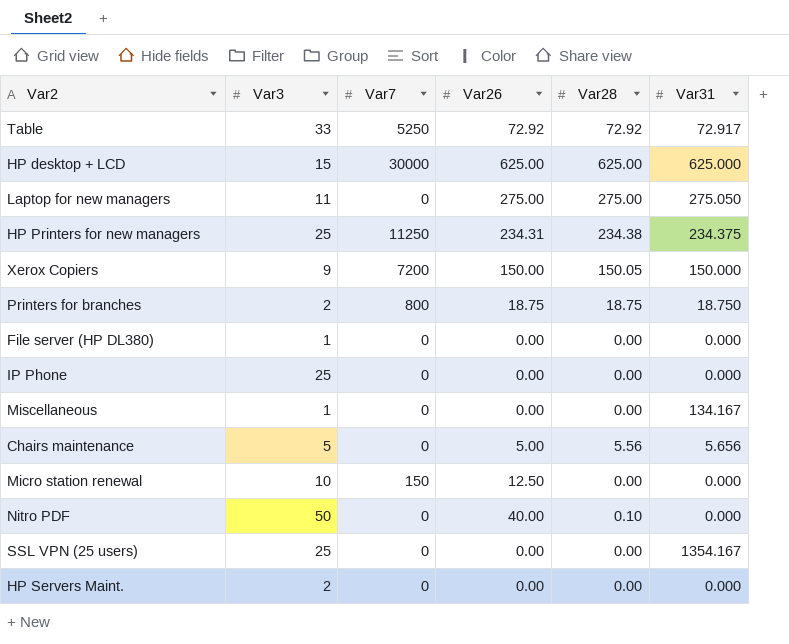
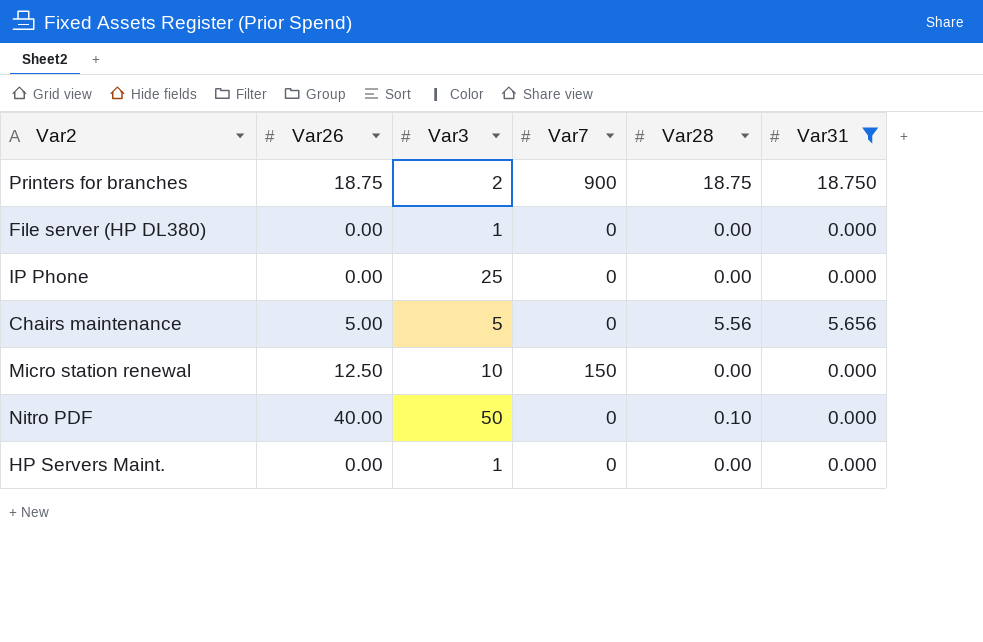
filter: none -> Var31 <= 18.750
column Var26 | position: 4 -> 2
Printers for branches | Var7: 800 -> 900
HP Servers Maint. | Var3: 2 -> 1

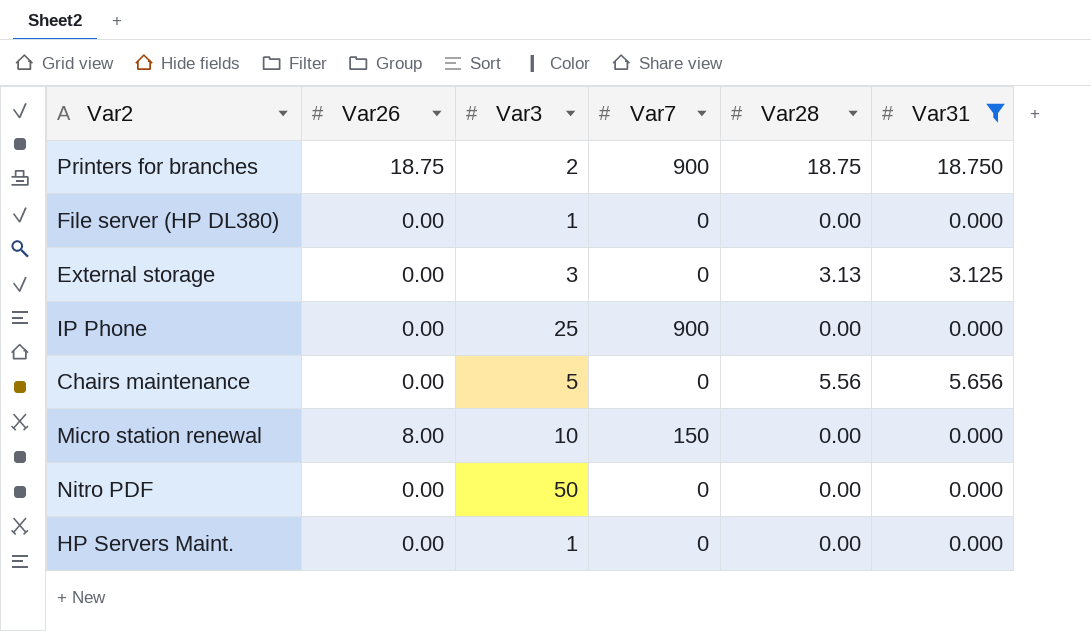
row External storage: none -> 0.00 | 3 | 0 | 3.13 | 3.125
IP Phone | Var7: 0 -> 900
Chairs maintenance | Var26: 5.00 -> 0.00
Micro station renewal | Var26: 12.50 -> 8.00
Nitro PDF | Var26: 40.00 -> 0.00
Nitro PDF | Var28: 0.10 -> 0.00

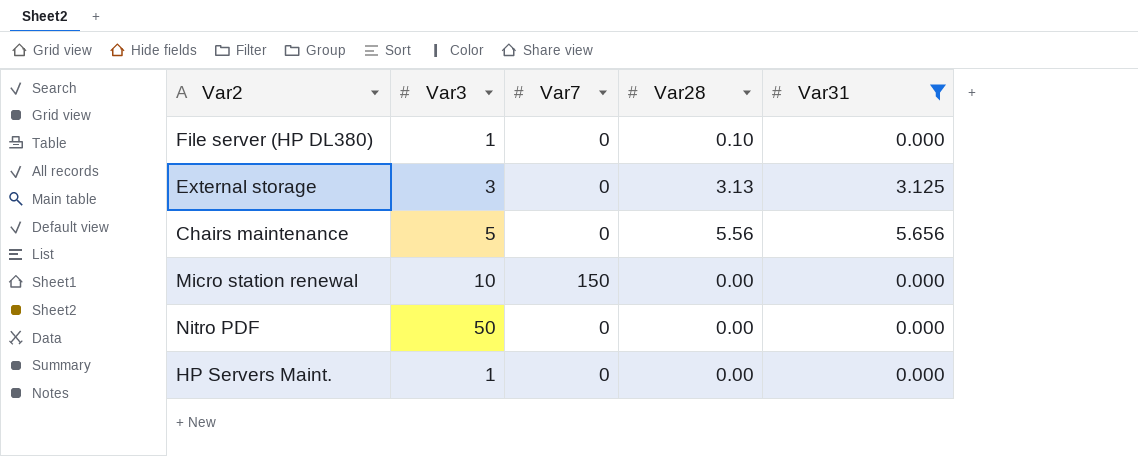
column Var26 | position: 2 -> none
row Printers for branches: 18.75 | 2 | 900 | 18.75 | 18.750 -> none
row IP Phone: 0.00 | 25 | 900 | 0.00 | 0.000 -> none
File server (HP DL380) | Var28: 0.00 -> 0.10

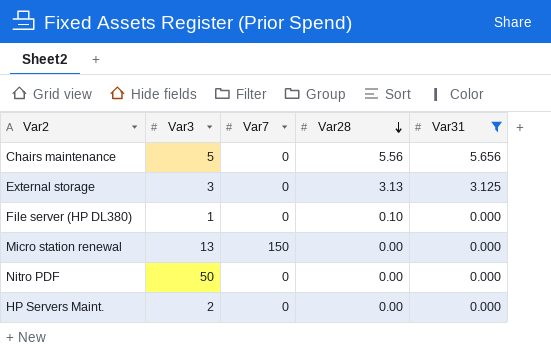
row order: none -> Var28 descending
Micro station renewal | Var3: 10 -> 13
HP Servers Maint. | Var3: 1 -> 2

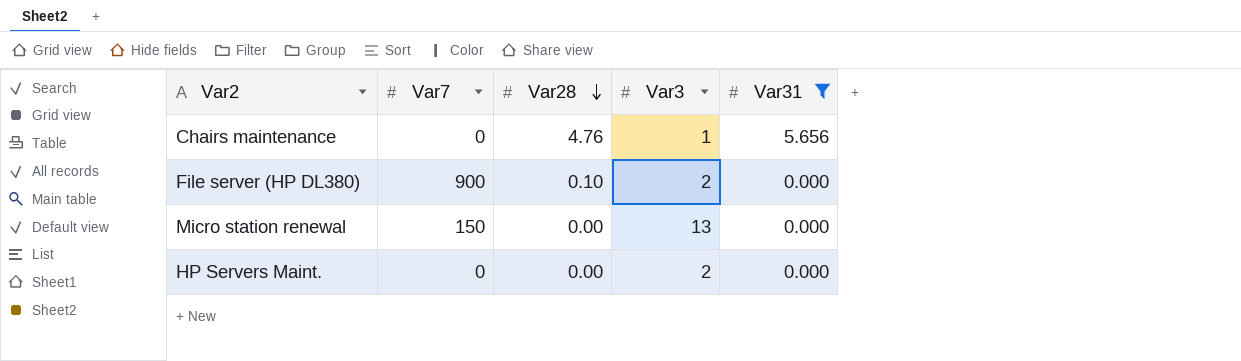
column Var3 | position: 2 -> 4
row External storage: 3 | 0 | 3.13 | 3.125 -> none
row Nitro PDF: 50 | 0 | 0.00 | 0.000 -> none
Chairs maintenance | Var28: 5.56 -> 4.76
Chairs maintenance | Var3: 5 -> 1
File server (HP DL380) | Var7: 0 -> 900
File server (HP DL380) | Var3: 1 -> 2

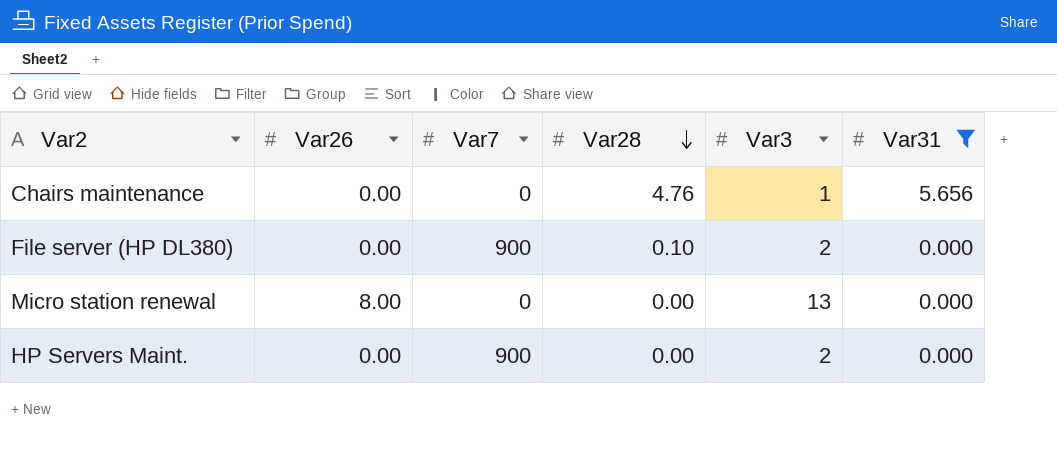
column Var26 | position: none -> 2
Micro station renewal | Var7: 150 -> 0
HP Servers Maint. | Var7: 0 -> 900

